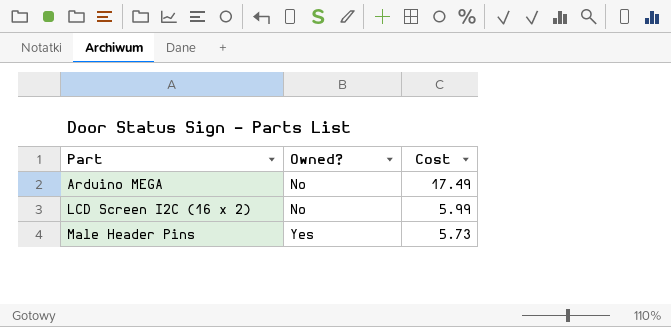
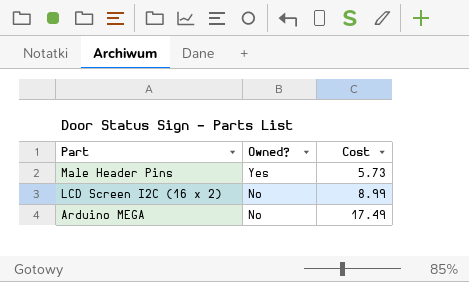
row order: Part ascending -> Part descending
LCD Screen I2C (16 x 2) | Cost: 5.99 -> 8.99

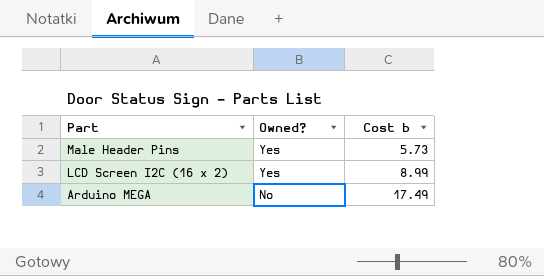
column name: Cost -> Cost b
LCD Screen I2C (16 x 2) | Owned?: No -> Yes

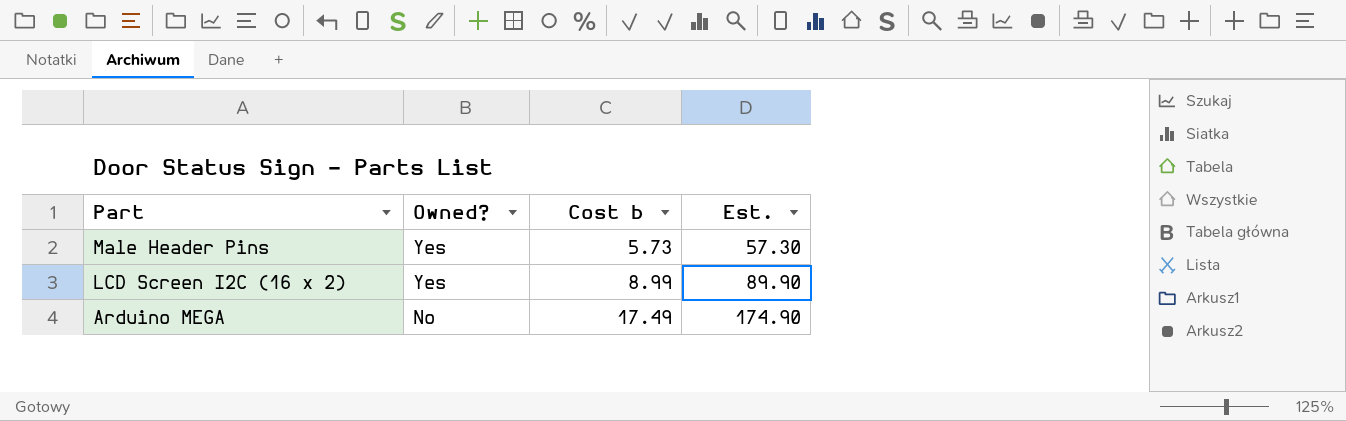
column Est. | formula: none -> [Cost b] * 10

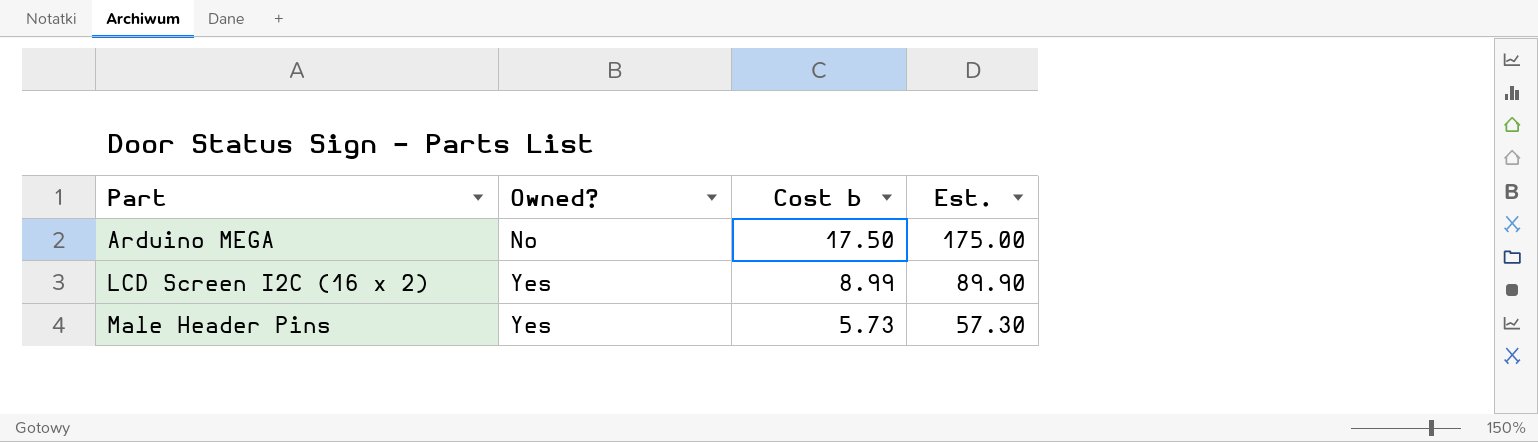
row order: Part descending -> Part ascending
Arduino MEGA | Cost b: 17.49 -> 17.50
Arduino MEGA | Est.: 174.90 -> 175.00

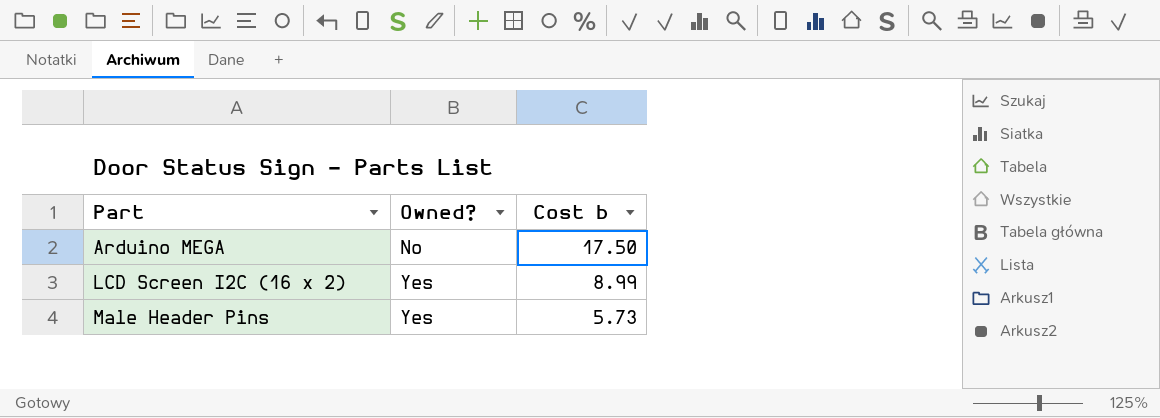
column Est. | formula: [Cost b] * 10 -> none

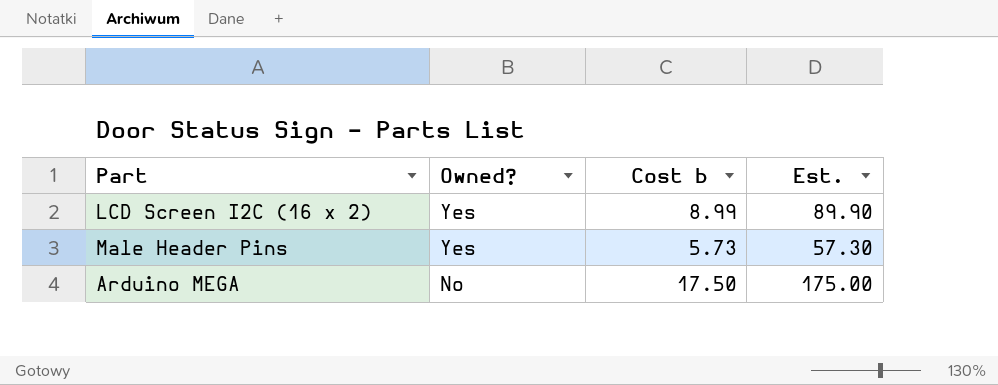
row order: Part ascending -> Owned? descending
column Est. | formula: none -> [Cost b] * 10

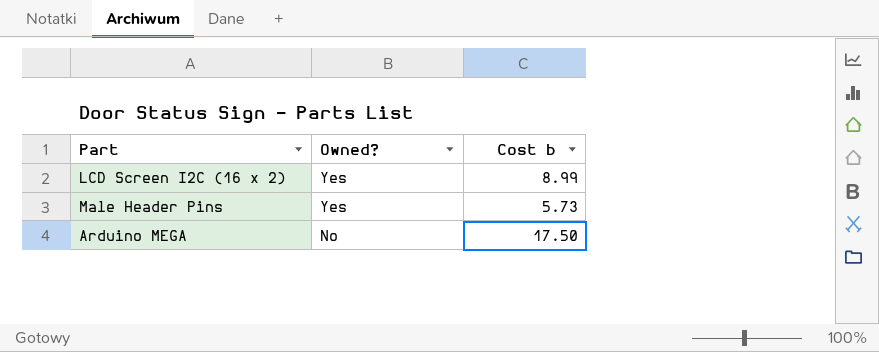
column Est. | formula: [Cost b] * 10 -> none

